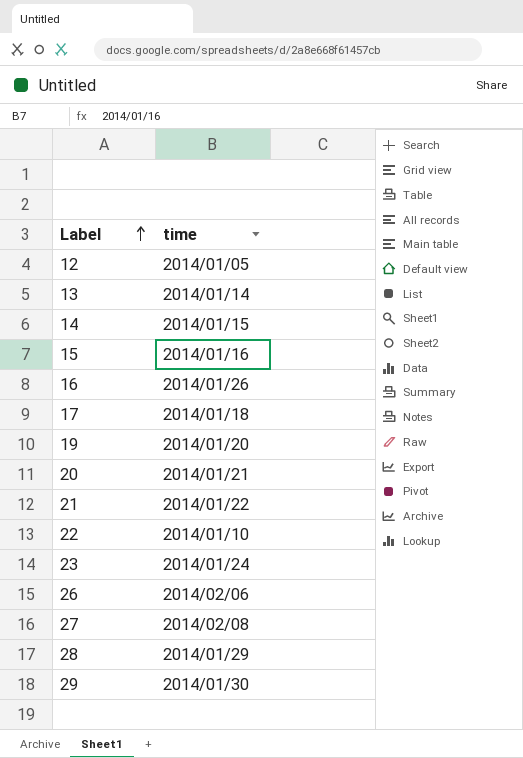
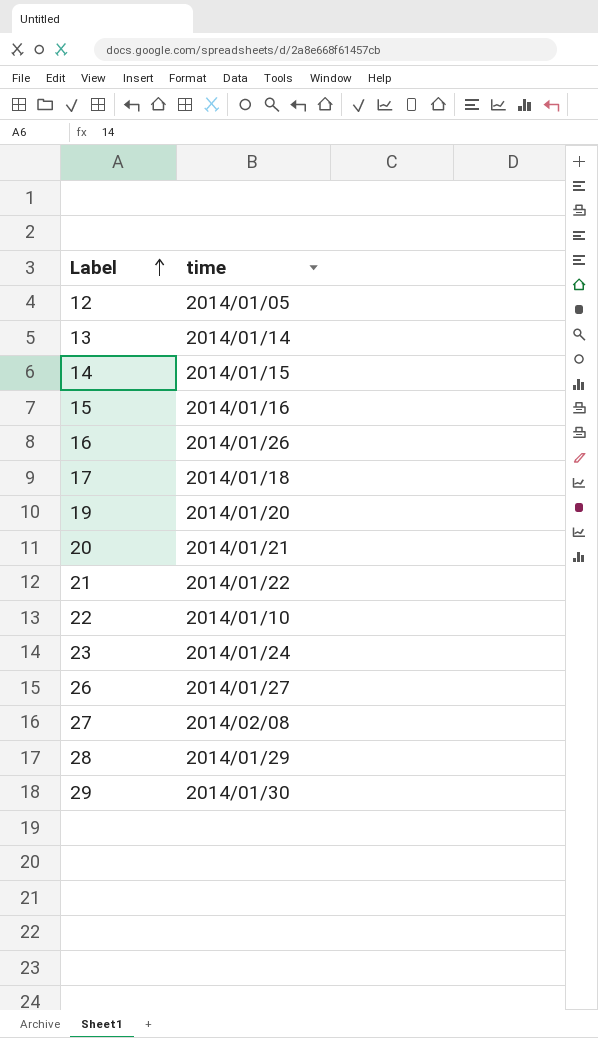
26 | time: 2014/02/06 -> 2014/01/27

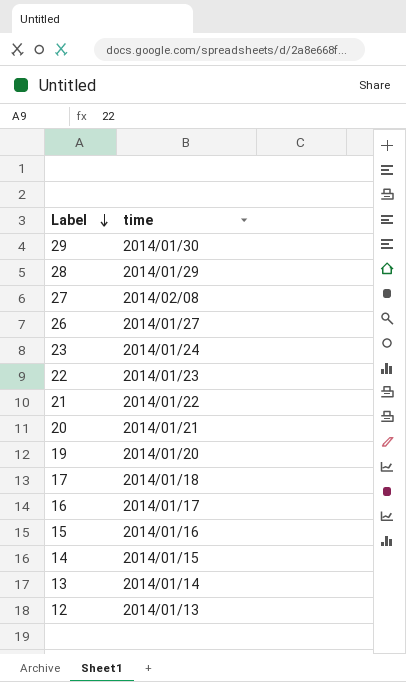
row order: Label ascending -> Label descending
22 | time: 2014/01/10 -> 2014/01/23
16 | time: 2014/01/26 -> 2014/01/17
12 | time: 2014/01/05 -> 2014/01/13

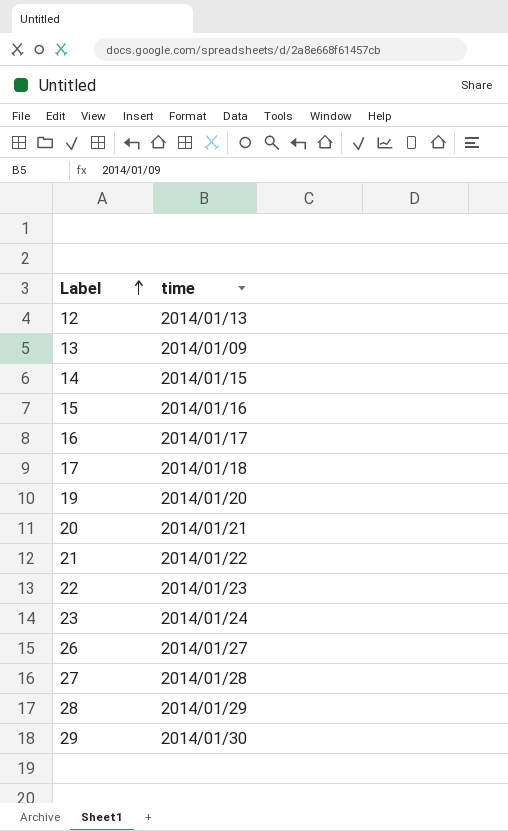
row order: Label descending -> Label ascending
13 | time: 2014/01/14 -> 2014/01/09
27 | time: 2014/02/08 -> 2014/01/28

